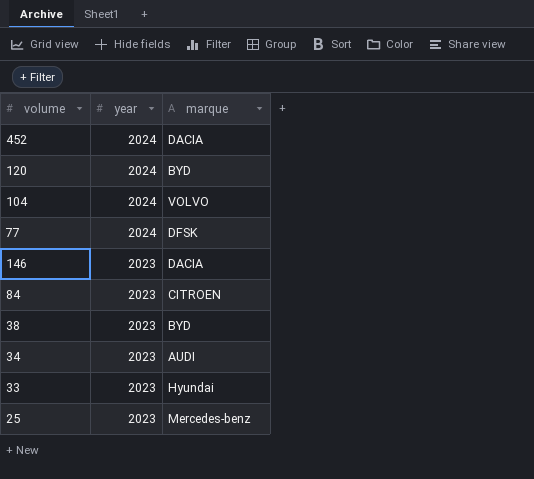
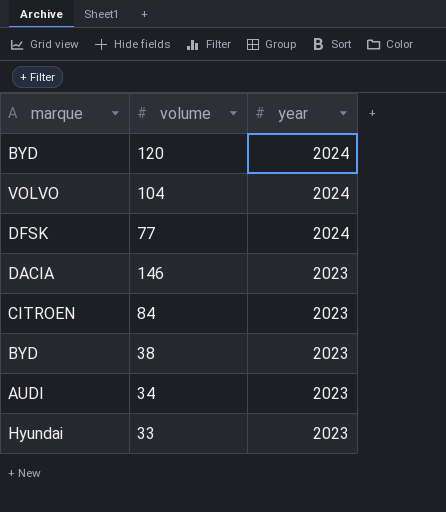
column marque | position: 3 -> 1
row 452: 2024 | DACIA -> none
row 25: 2023 | Mercedes-benz -> none

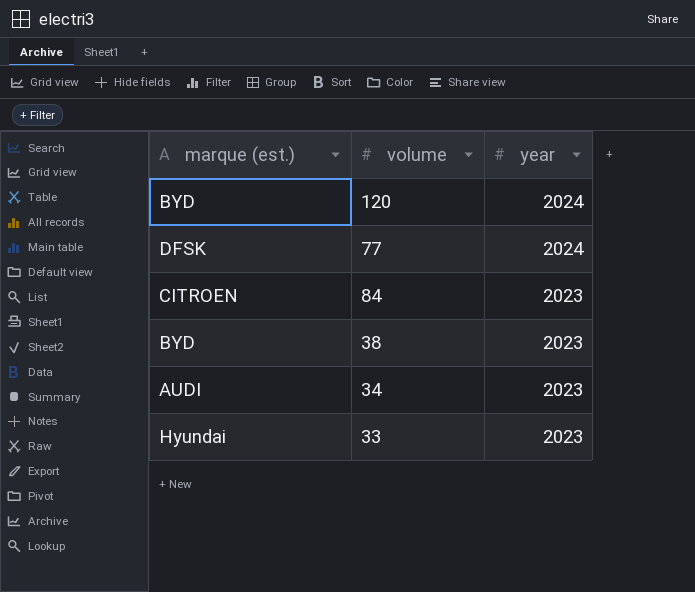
column name: marque -> marque (est.)
row 104: VOLVO | 2024 -> none
row 146: DACIA | 2023 -> none

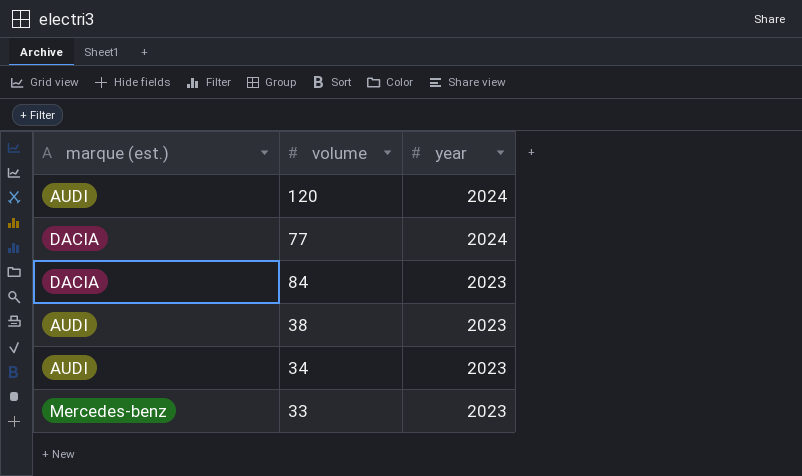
120 | marque (est.): BYD -> AUDI
77 | marque (est.): DFSK -> DACIA
84 | marque (est.): CITROEN -> DACIA
38 | marque (est.): BYD -> AUDI
33 | marque (est.): Hyundai -> Mercedes-benz

